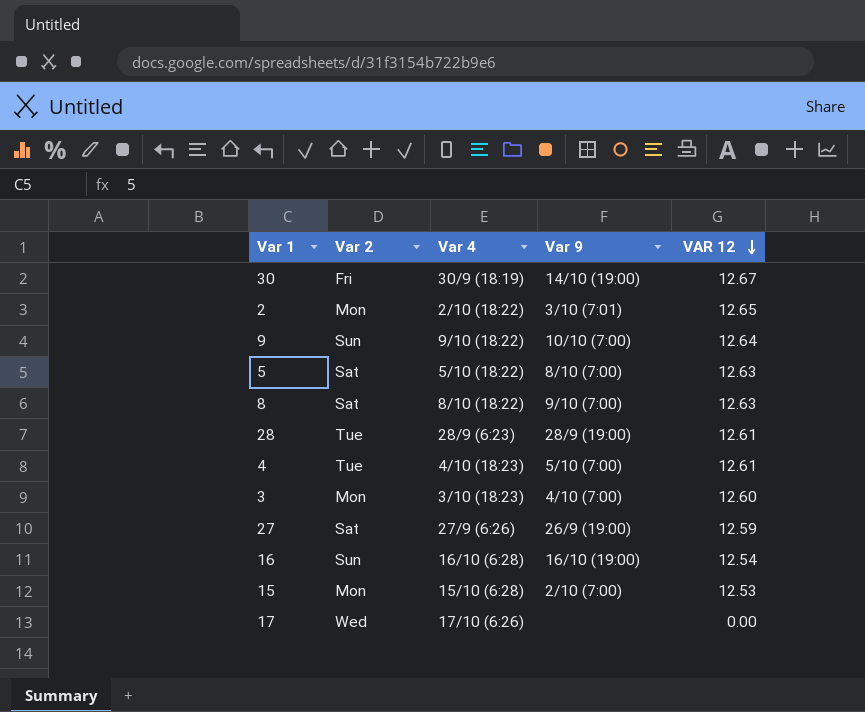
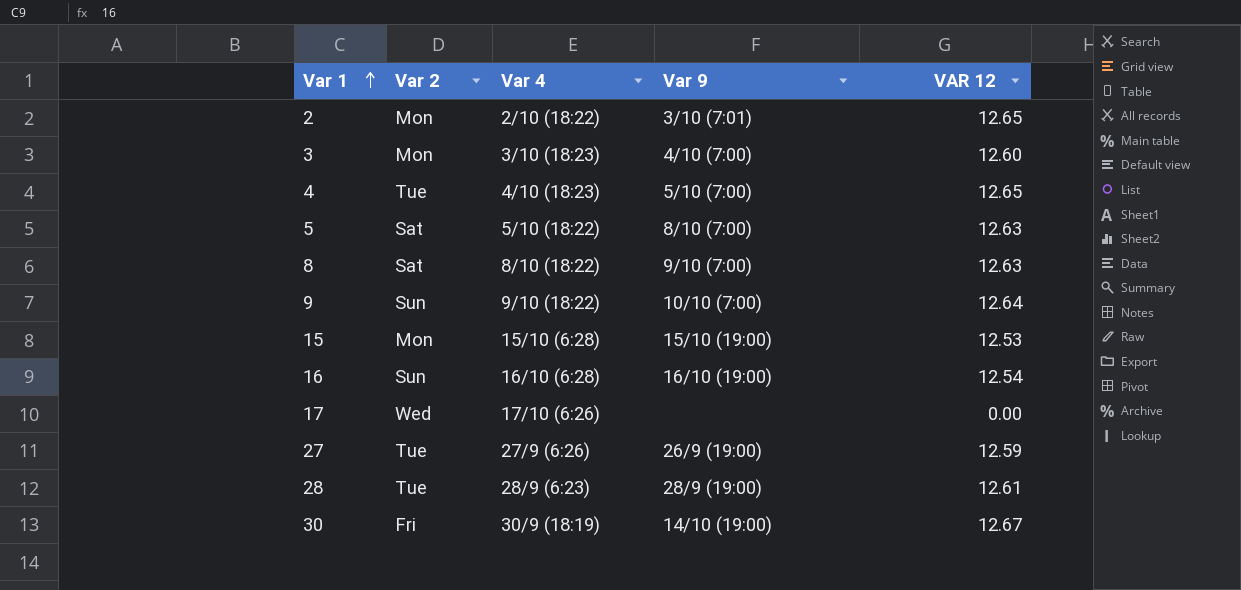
row order: VAR 12 descending -> Var 1 ascending
4 | VAR 12: 12.61 -> 12.65
15 | Var 9: 2/10 (7:00) -> 15/10 (19:00)
27 | Var 2: Sat -> Tue

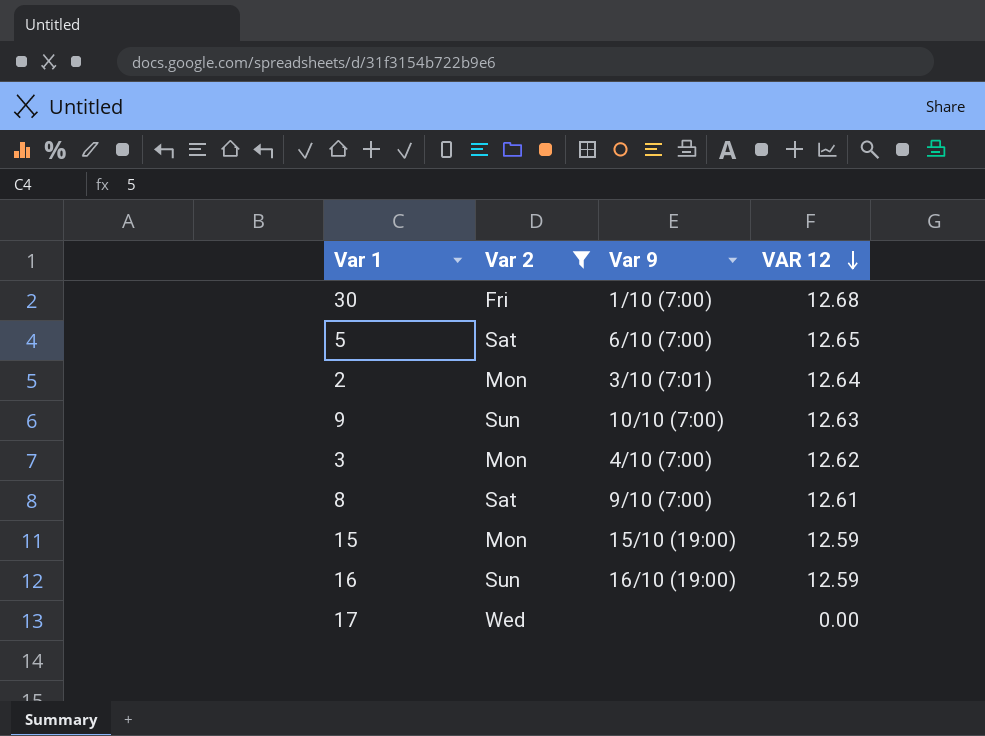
filter: none -> Var 2 != Tue
row order: Var 1 ascending -> VAR 12 descending
column Var 4 | position: 3 -> none
30 | Var 9: 14/10 (19:00) -> 1/10 (7:00)
30 | VAR 12: 12.67 -> 12.68
5 | Var 9: 8/10 (7:00) -> 6/10 (7:00)
5 | VAR 12: 12.63 -> 12.65
2 | VAR 12: 12.65 -> 12.64
9 | VAR 12: 12.64 -> 12.63
3 | VAR 12: 12.60 -> 12.62
8 | VAR 12: 12.63 -> 12.61
15 | VAR 12: 12.53 -> 12.59
16 | VAR 12: 12.54 -> 12.59

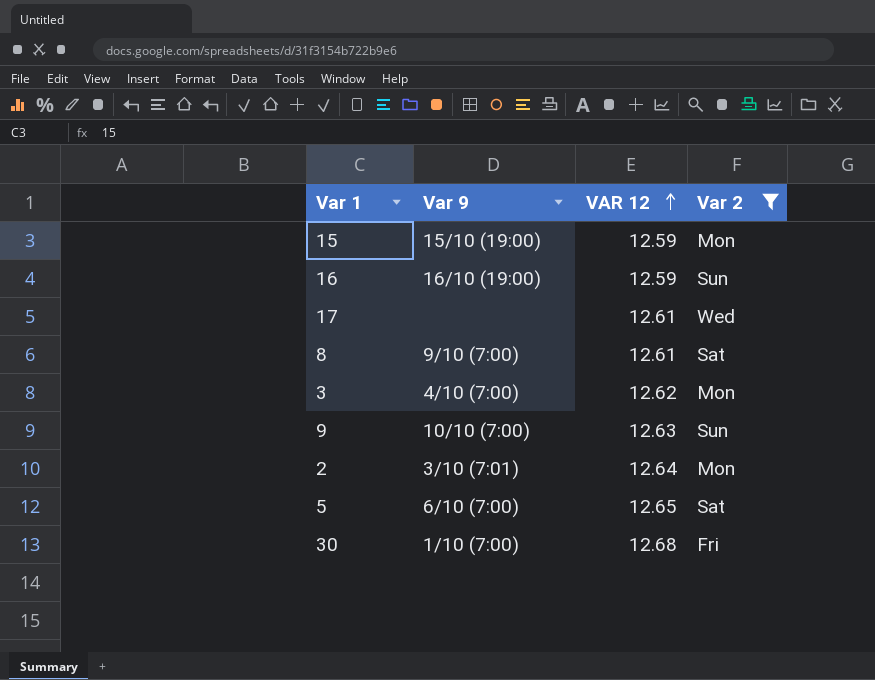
row order: VAR 12 descending -> VAR 12 ascending
column Var 2 | position: 2 -> 4
17 | VAR 12: 0.00 -> 12.61

